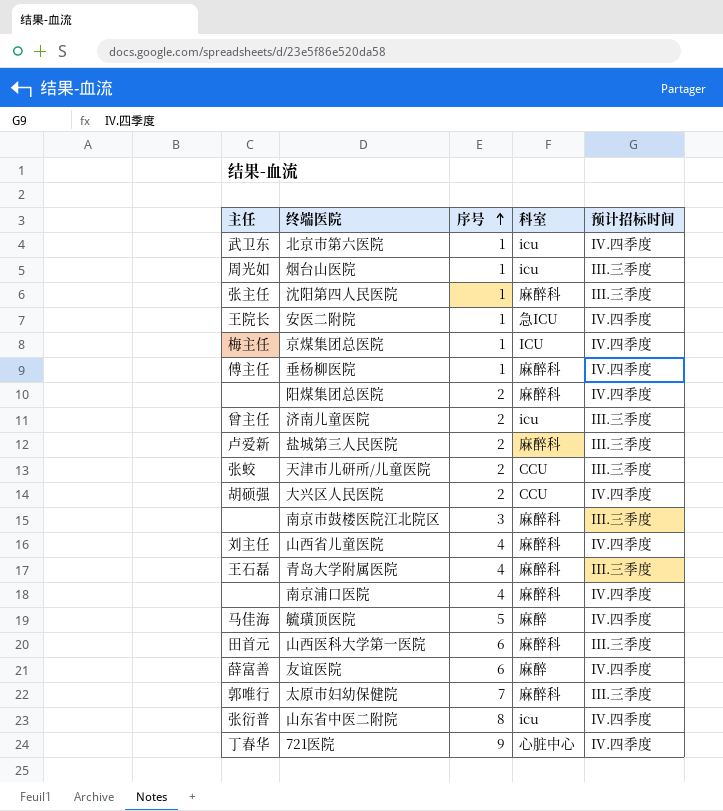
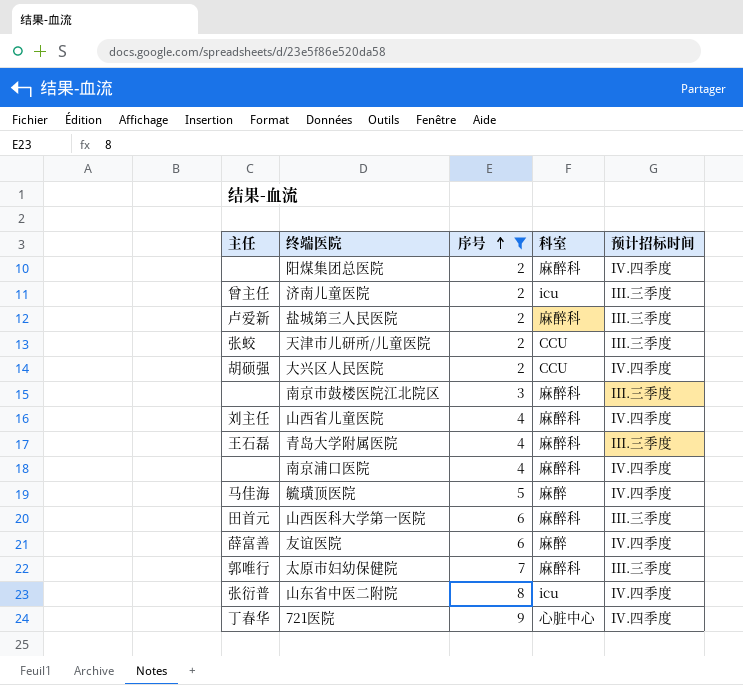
filter: none -> 序号 != 1

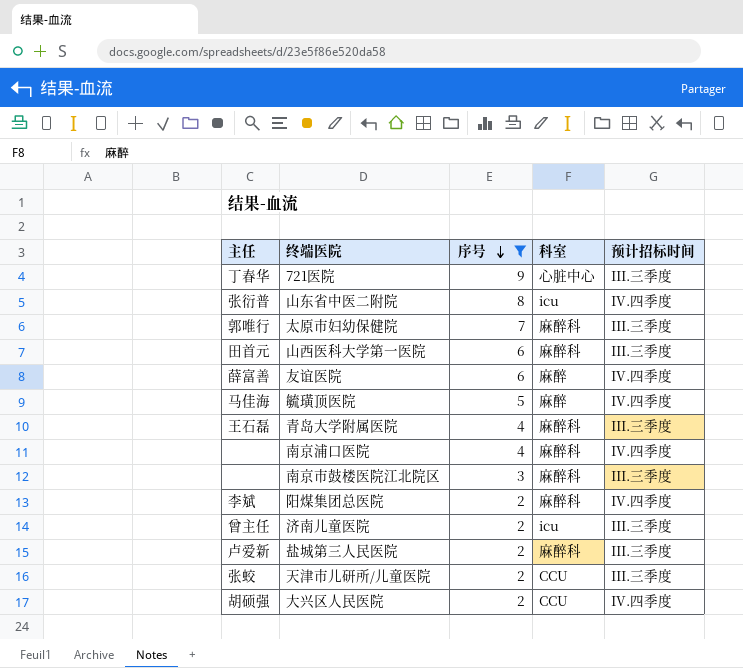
row order: 序号 ascending -> 序号 descending
row 山西省儿童医院: 刘主任 | 4 | 麻醉科 | IV.四季度 -> none
721医院 | 预计招标时间: IV.四季度 -> III.三季度
阳煤集团总医院 | 主任: none -> 李斌

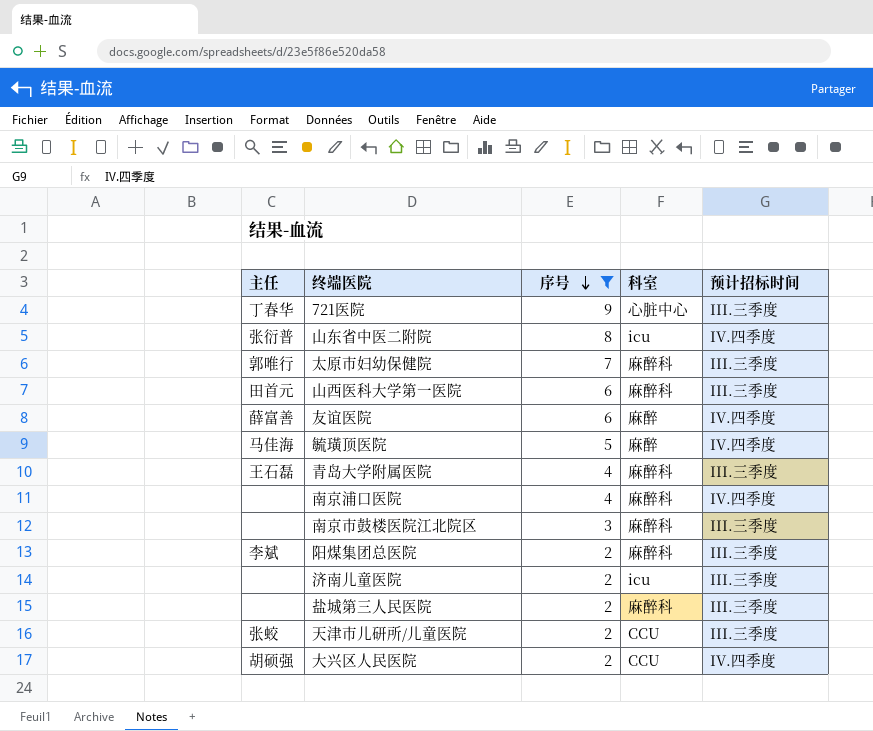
阳煤集团总医院 | 预计招标时间: IV.四季度 -> III.三季度
济南儿童医院 | 主任: 曾主任 -> none
盐城第三人民医院 | 主任: 卢爱新 -> none

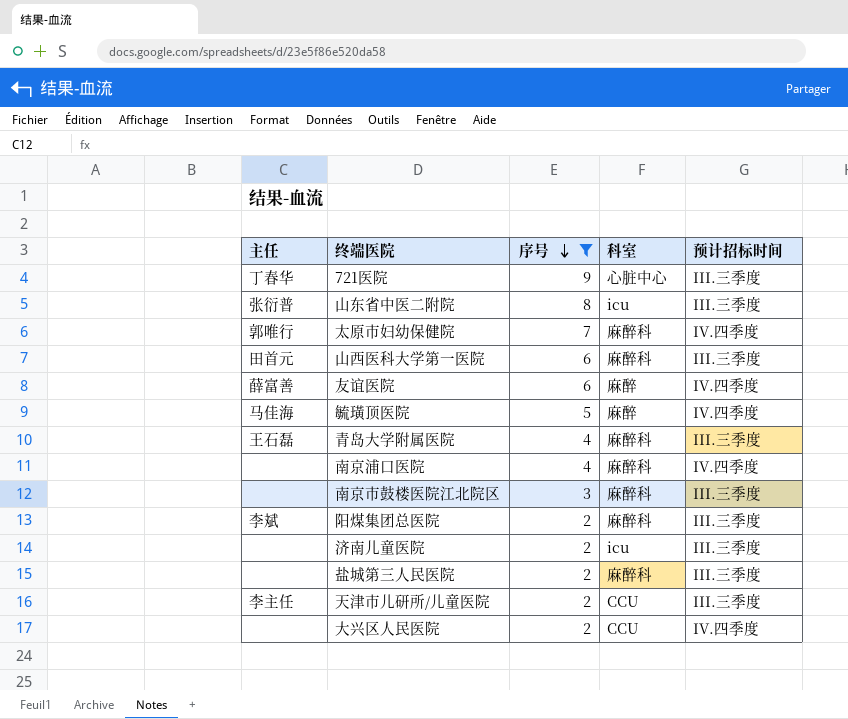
山东省中医二附院 | 预计招标时间: IV.四季度 -> III.三季度
太原市妇幼保健院 | 预计招标时间: III.三季度 -> IV.四季度
天津市儿研所/儿童医院 | 主任: 张蛟 -> 李主任
大兴区人民医院 | 主任: 胡硕强 -> none

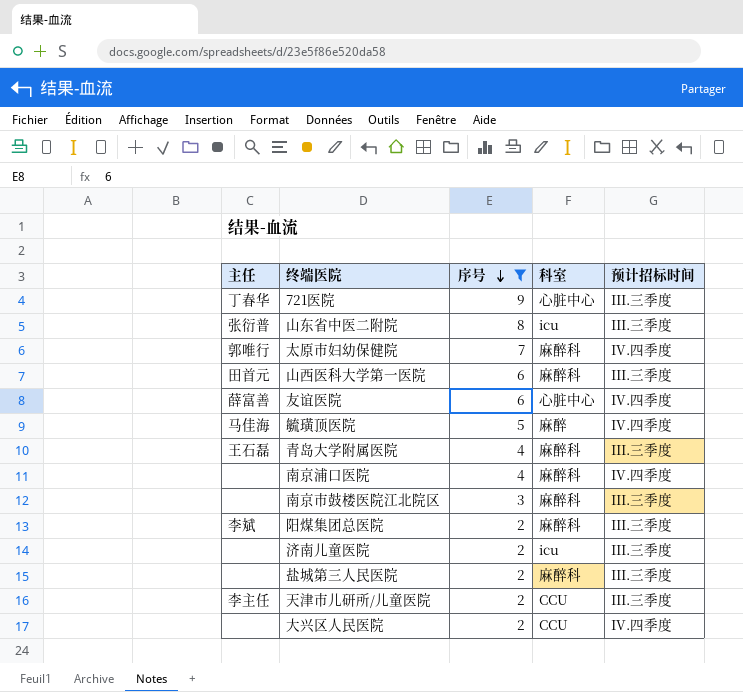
友谊医院 | 科室: 麻醉 -> 心脏中心

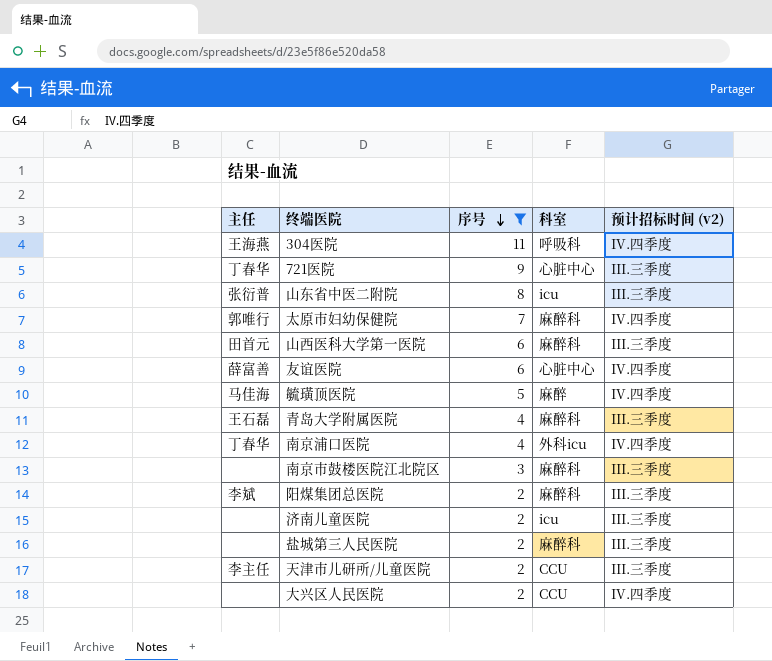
column name: 预计招标时间 -> 预计招标时间 (v2)
row 304医院: none -> 王海燕 | 11 | 呼吸科 | IV.四季度
南京浦口医院 | 主任: none -> 丁春华
南京浦口医院 | 科室: 麻醉科 -> 外科icu

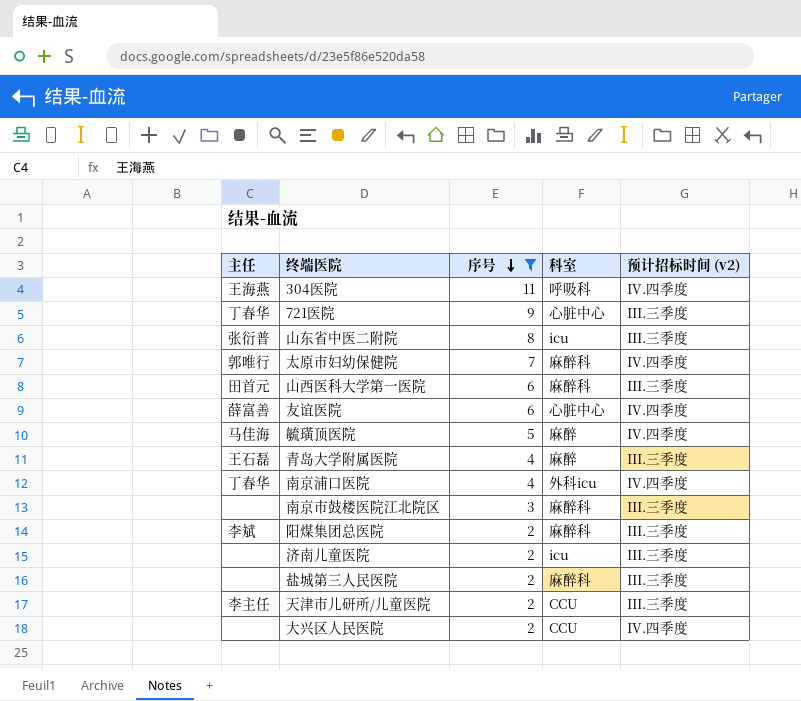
青岛大学附属医院 | 科室: 麻醉科 -> 麻醉

